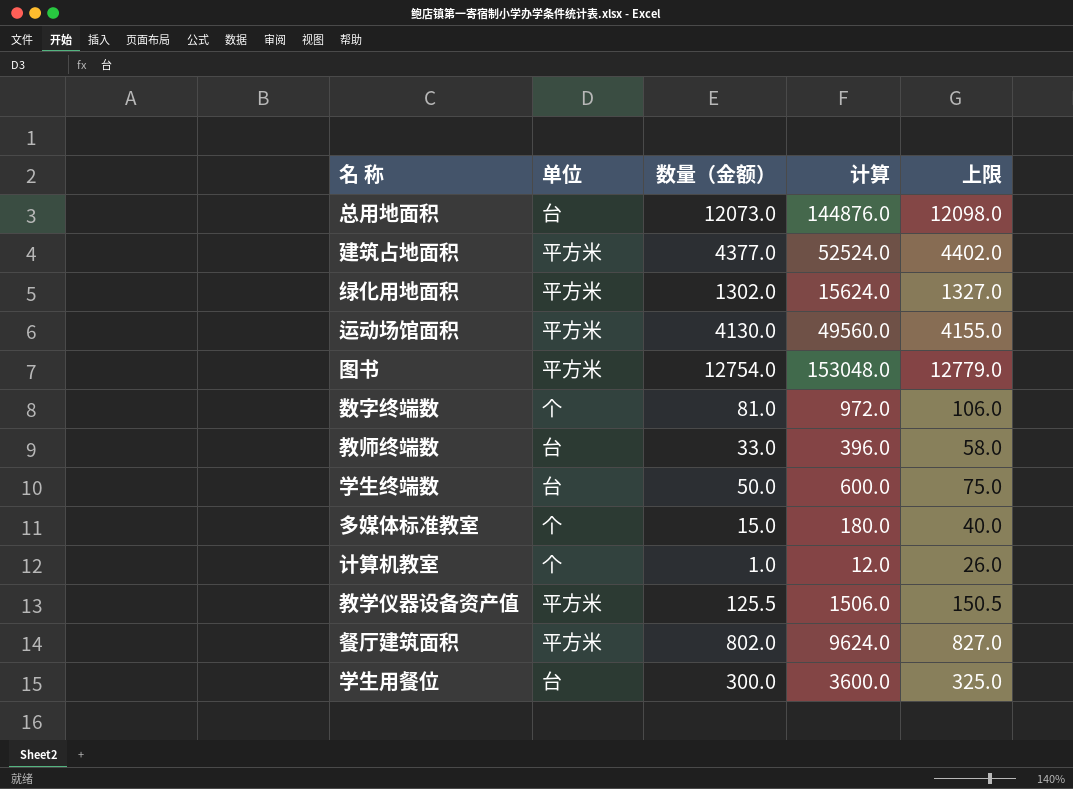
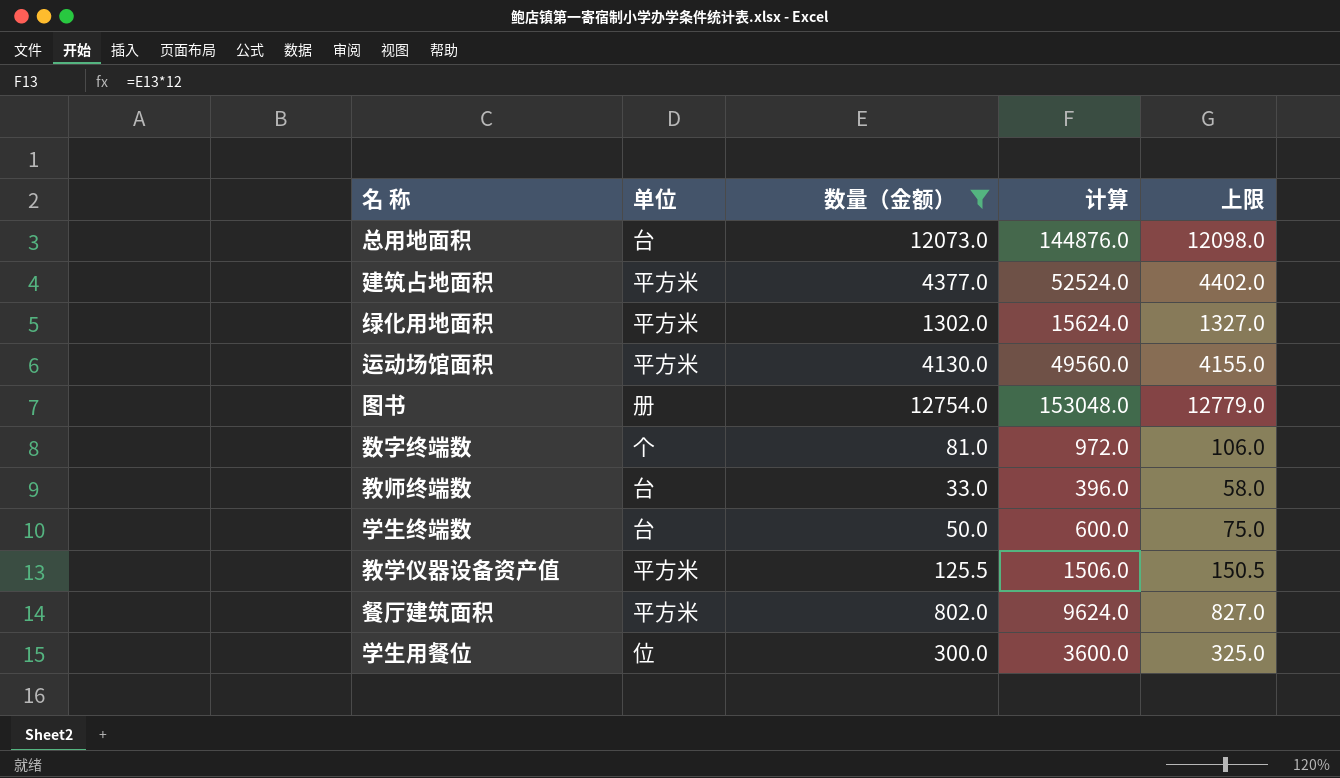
filter: none -> 数量（金额） >= 33.0
图书 | 单位: 平方米 -> 册
学生用餐位 | 单位: 台 -> 位

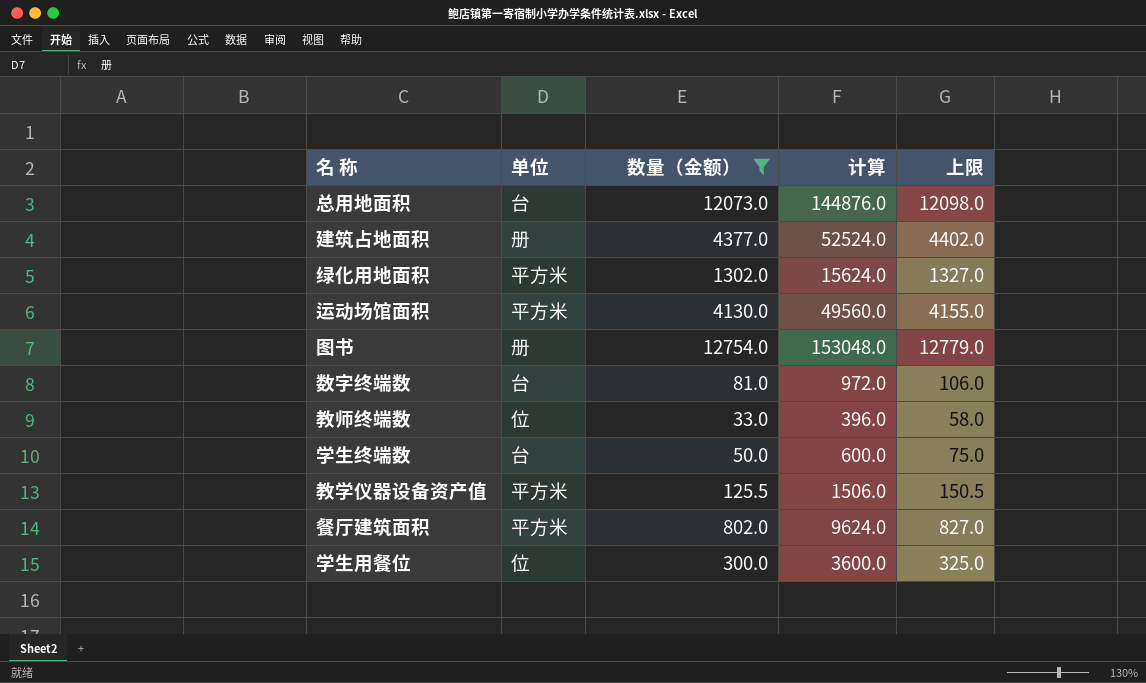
建筑占地面积 | 单位: 平方米 -> 册
数字终端数 | 单位: 个 -> 台
教师终端数 | 单位: 台 -> 位

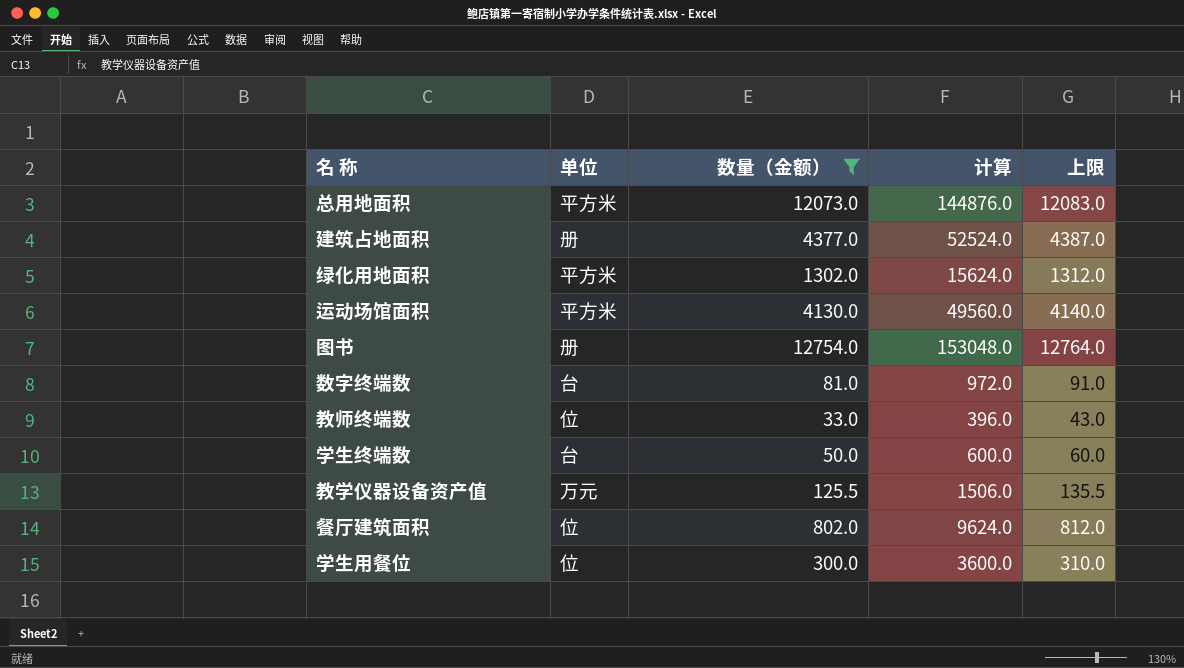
column 上限 | formula: [数量（金额）] + 25 -> [数量（金额）] + 10
总用地面积 | 单位: 台 -> 平方米
教学仪器设备资产值 | 单位: 平方米 -> 万元
餐厅建筑面积 | 单位: 平方米 -> 位

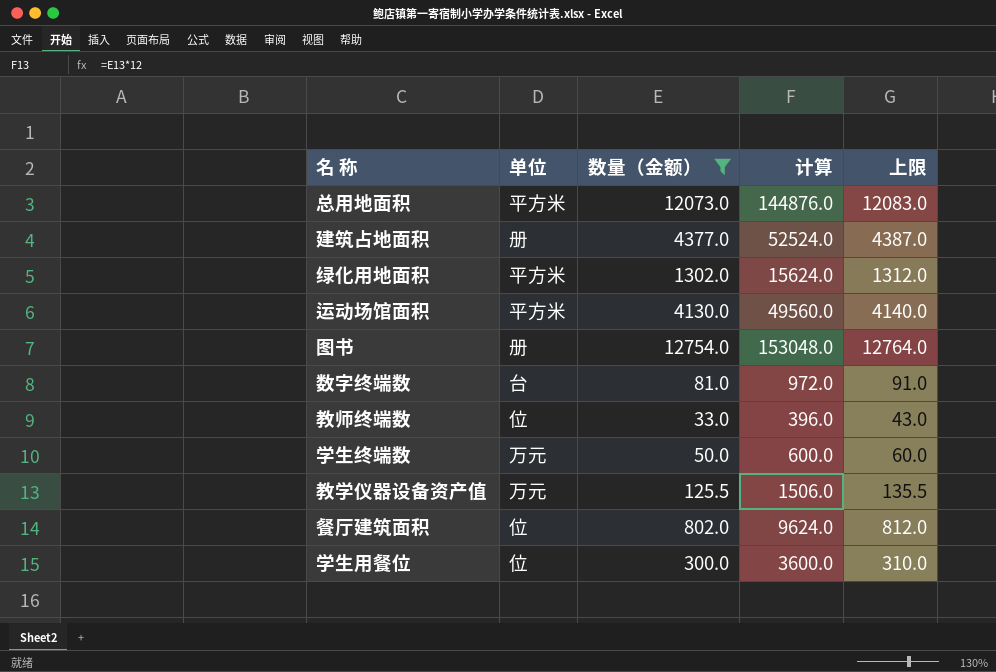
学生终端数 | 单位: 台 -> 万元

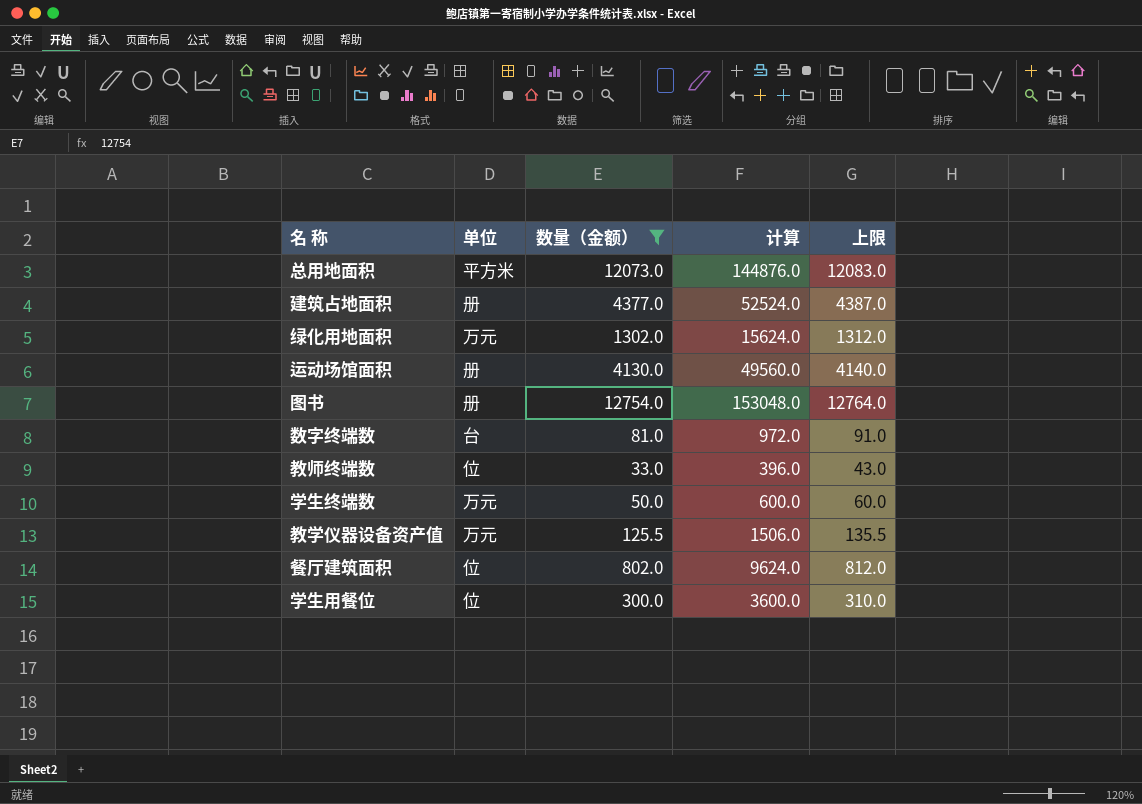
绿化用地面积 | 单位: 平方米 -> 万元
运动场馆面积 | 单位: 平方米 -> 册

